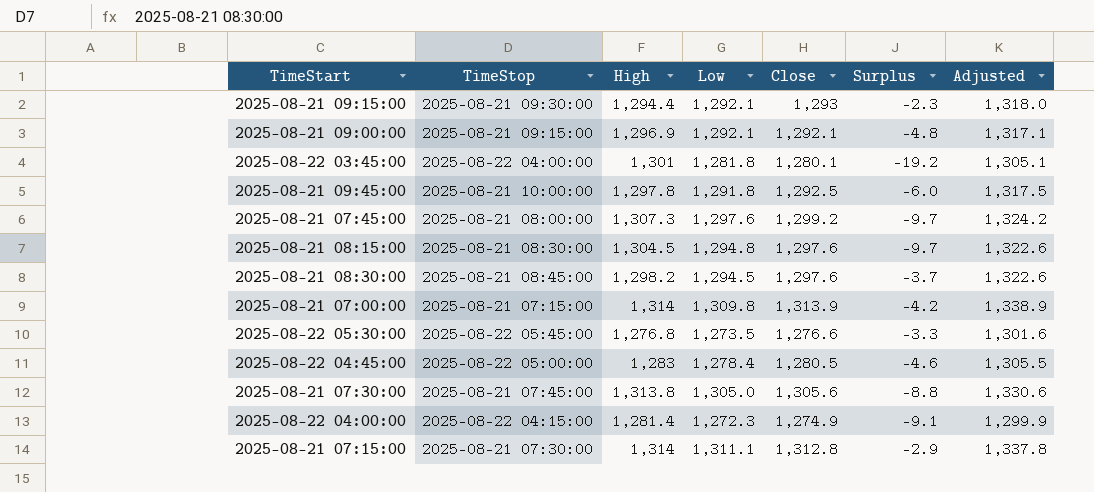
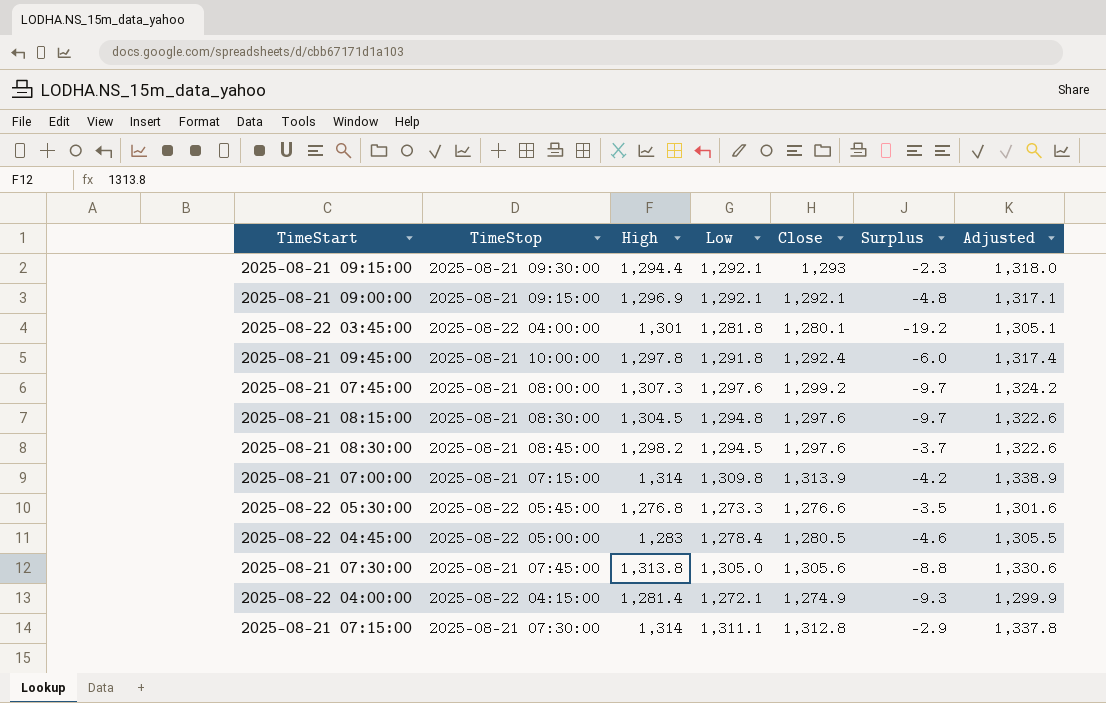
2025-08-21 09:45:00 | Close: 1,292.5 -> 1,292.4
2025-08-21 09:45:00 | Adjusted: 1,317.5 -> 1,317.4
2025-08-22 05:30:00 | Low: 1,273.5 -> 1,273.3
2025-08-22 05:30:00 | Surplus: -3.3 -> -3.5
2025-08-22 04:00:00 | Low: 1,272.3 -> 1,272.1
2025-08-22 04:00:00 | Surplus: -9.1 -> -9.3

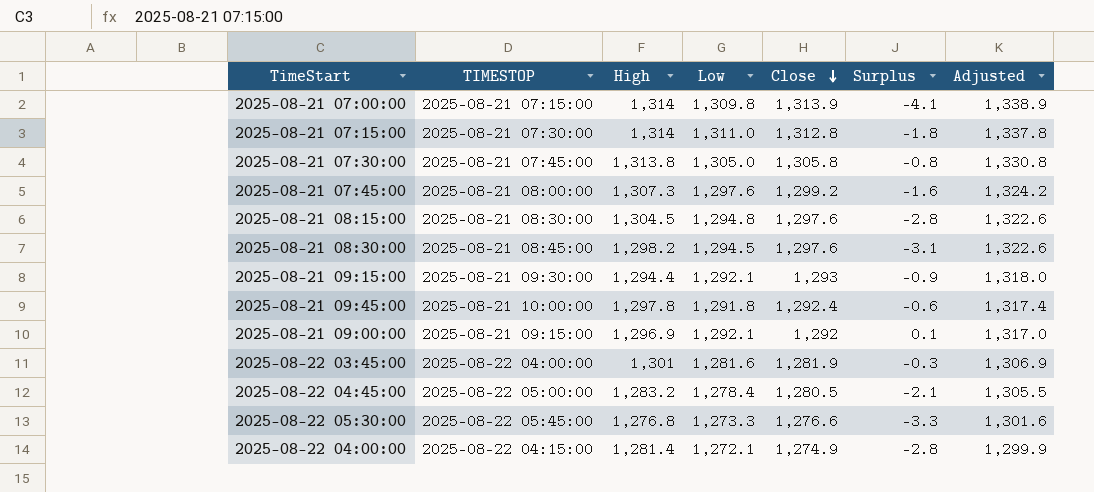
row order: none -> Close descending
column name: TimeStop -> TIMESTOP
column Surplus | formula: [Low] - [High] -> [Low] - [Close]
2025-08-21 07:15:00 | Low: 1,311.1 -> 1,311.0
2025-08-21 07:30:00 | Close: 1,305.6 -> 1,305.8
2025-08-21 07:30:00 | Adjusted: 1,330.6 -> 1,330.8
2025-08-21 09:00:00 | Close: 1,292.1 -> 1,292
2025-08-21 09:00:00 | Adjusted: 1,317.1 -> 1,317.0
2025-08-22 03:45:00 | Low: 1,281.8 -> 1,281.6
2025-08-22 03:45:00 | Close: 1,280.1 -> 1,281.9
2025-08-22 03:45:00 | Adjusted: 1,305.1 -> 1,306.9
2025-08-22 04:45:00 | High: 1,283 -> 1,283.2

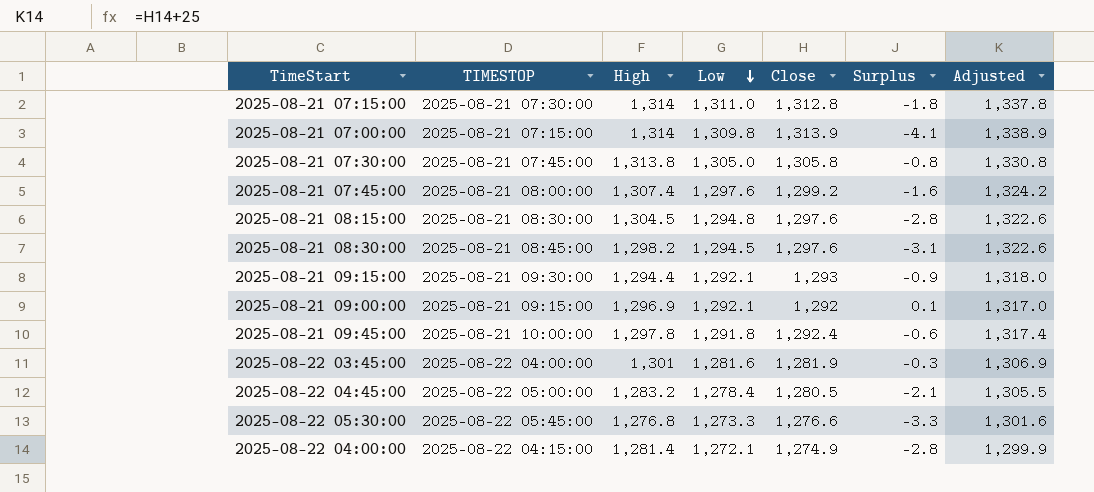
row order: Close descending -> Low descending
2025-08-21 07:45:00 | High: 1,307.3 -> 1,307.4

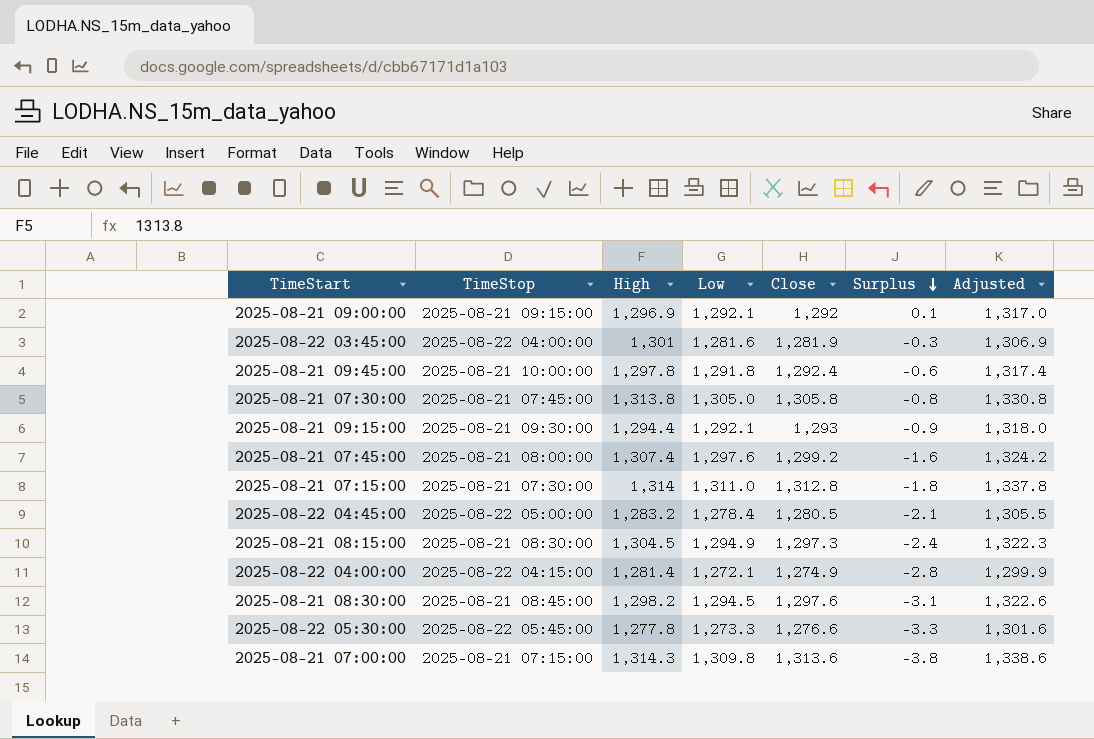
row order: Low descending -> Surplus descending
column name: TIMESTOP -> TimeStop
2025-08-21 08:15:00 | Low: 1,294.8 -> 1,294.9
2025-08-21 08:15:00 | Close: 1,297.6 -> 1,297.3
2025-08-21 08:15:00 | Surplus: -2.8 -> -2.4
2025-08-21 08:15:00 | Adjusted: 1,322.6 -> 1,322.3
2025-08-22 05:30:00 | High: 1,276.8 -> 1,277.8
2025-08-21 07:00:00 | High: 1,314 -> 1,314.3
2025-08-21 07:00:00 | Close: 1,313.9 -> 1,313.6
2025-08-21 07:00:00 | Surplus: -4.1 -> -3.8
2025-08-21 07:00:00 | Adjusted: 1,338.9 -> 1,338.6

